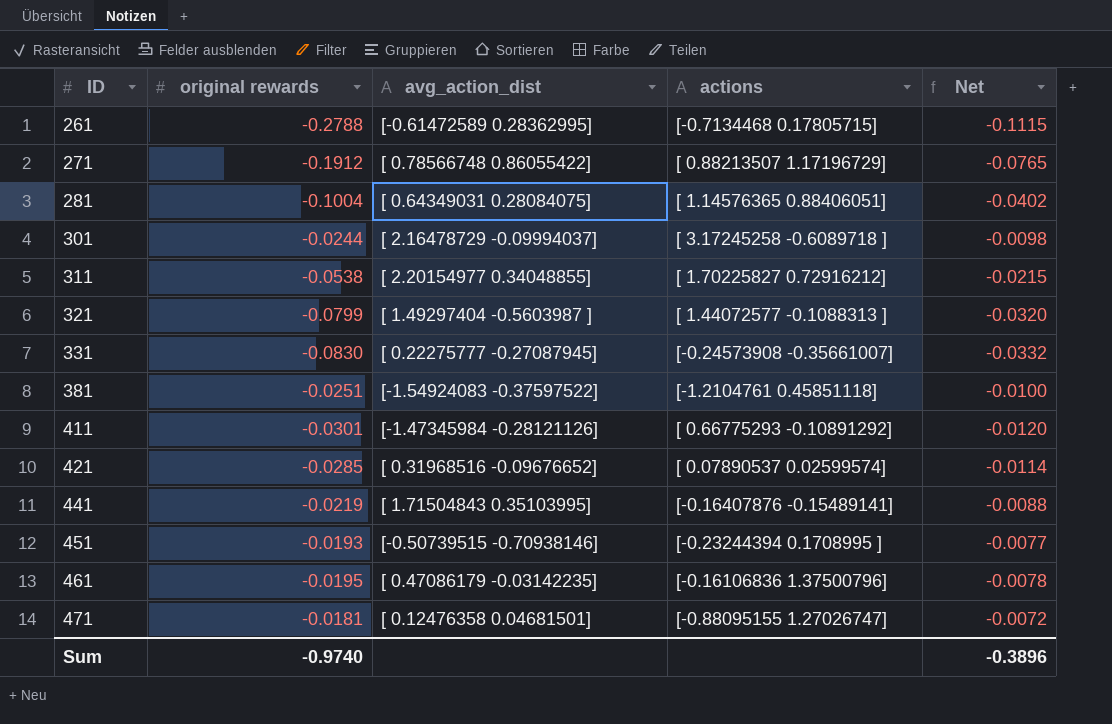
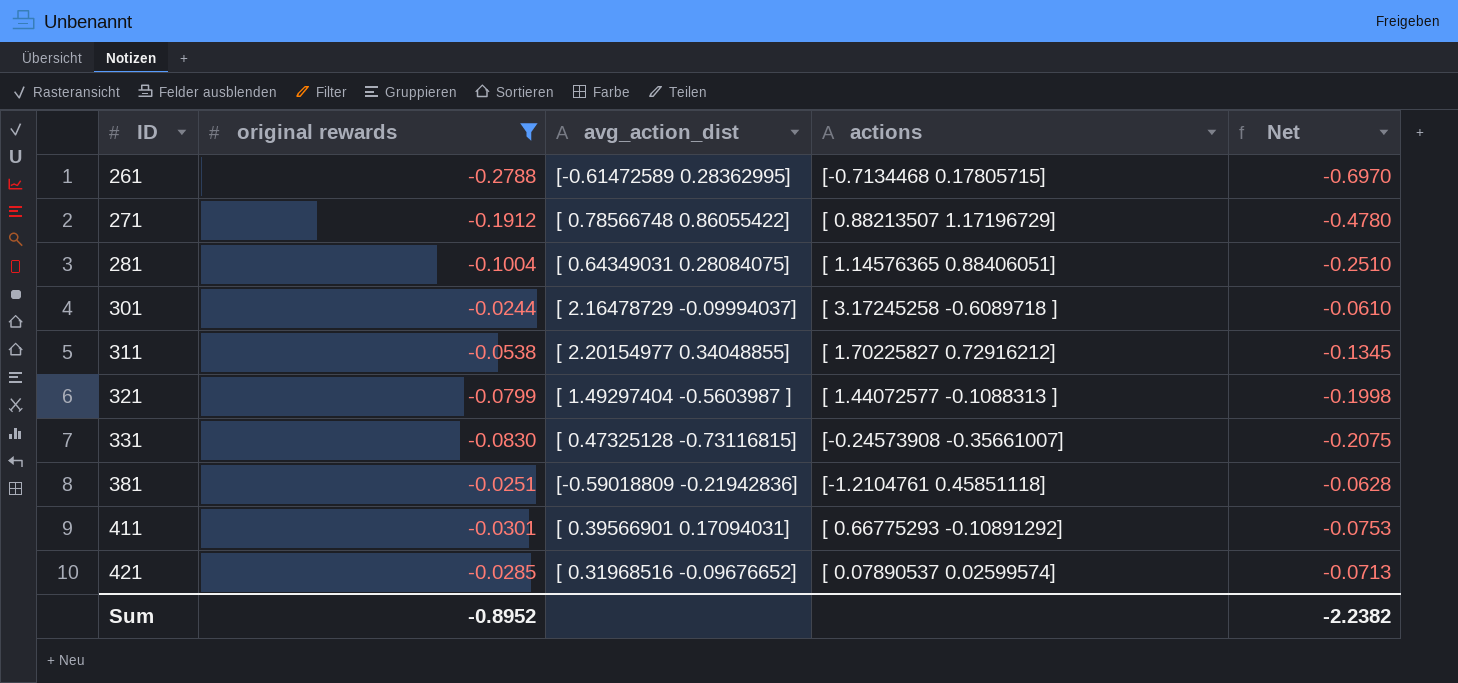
filter: none -> original rewards <= -0.0244
column Net | formula: [original rewards] * 0.4 -> [original rewards] * 2.5
331 | avg_action_dist: [ 0.22275777 -0.27087945] -> [ 0.47325128 -0.73116815]
381 | avg_action_dist: [-1.54924083 -0.37597522] -> [-0.59018809 -0.21942836]
411 | avg_action_dist: [-1.47345984 -0.28121126] -> [ 0.39566901 0.17094031]
Sum | original rewards: -0.9740 -> -0.8952
Sum | Net: -0.3896 -> -2.2382

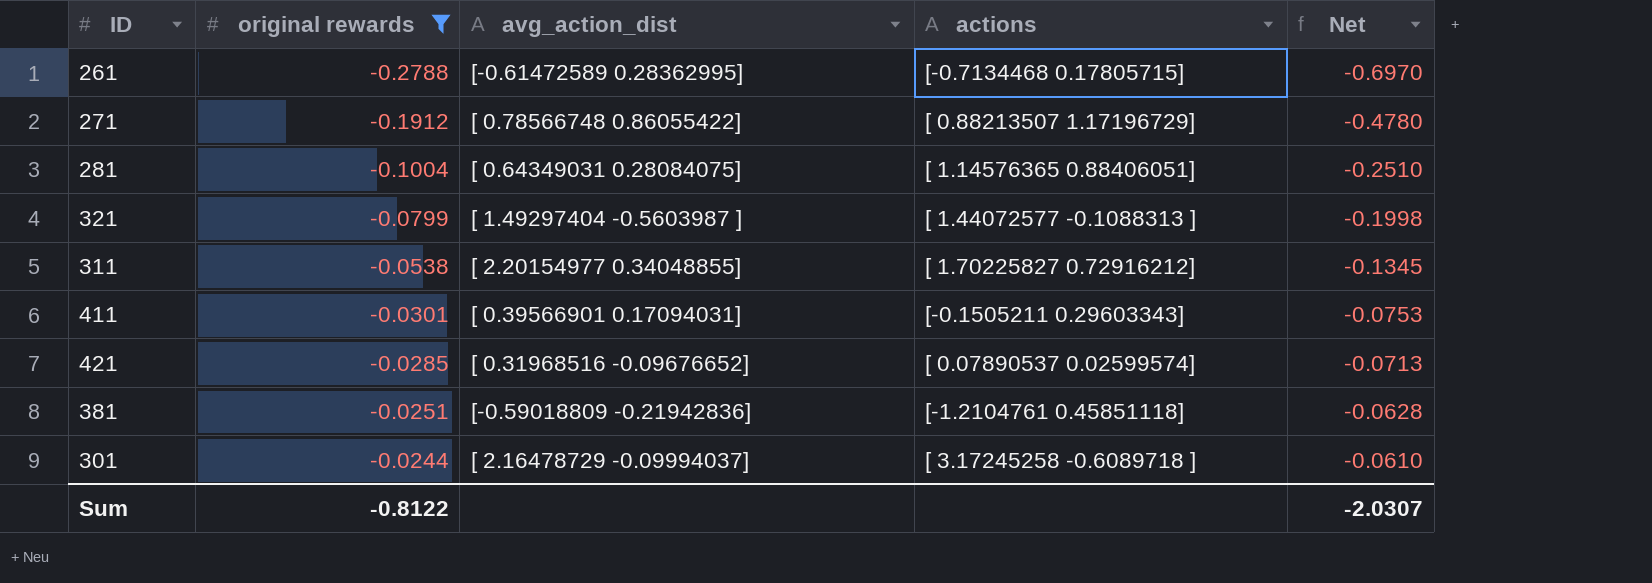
row order: ID ascending -> original rewards ascending
row 331: -0.0830 | [ 0.47325128 -0.73116815] | [-0.24573908 -0.35661007] | -0.2075 -> none
411 | actions: [ 0.66775293 -0.10891292] -> [-0.1505211 0.29603343]
Sum | original rewards: -0.8952 -> -0.8122
Sum | Net: -2.2382 -> -2.0307

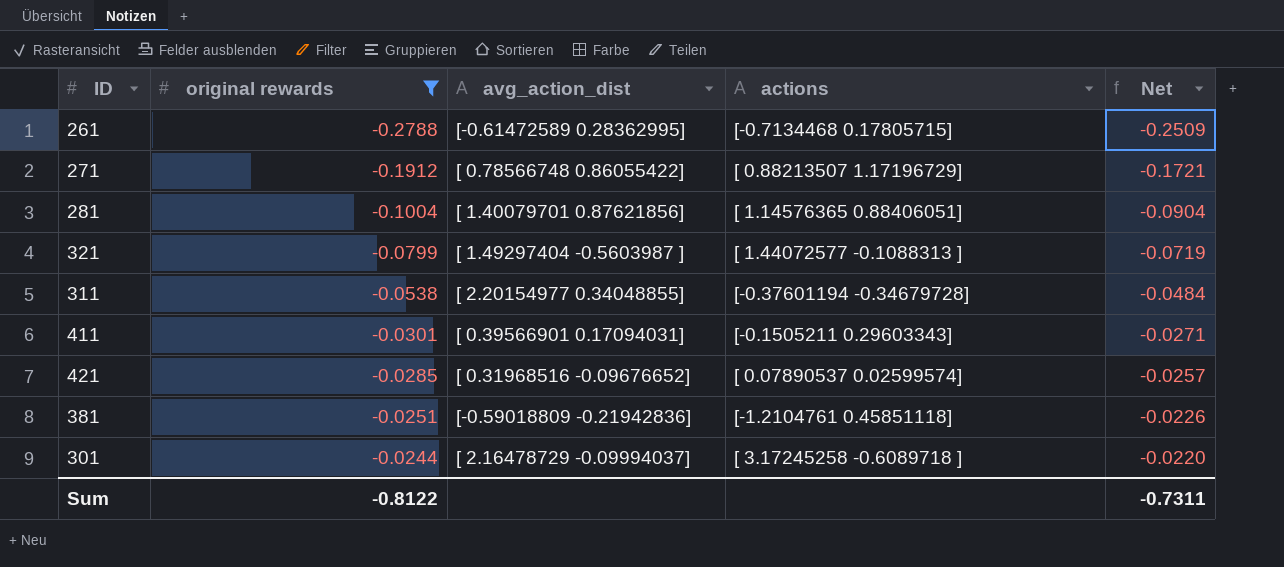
column Net | formula: [original rewards] * 2.5 -> [original rewards] * 0.9
281 | avg_action_dist: [ 0.64349031 0.28084075] -> [ 1.40079701 0.87621856]
311 | actions: [ 1.70225827 0.72916212] -> [-0.37601194 -0.34679728]
Sum | Net: -2.0307 -> -0.7311

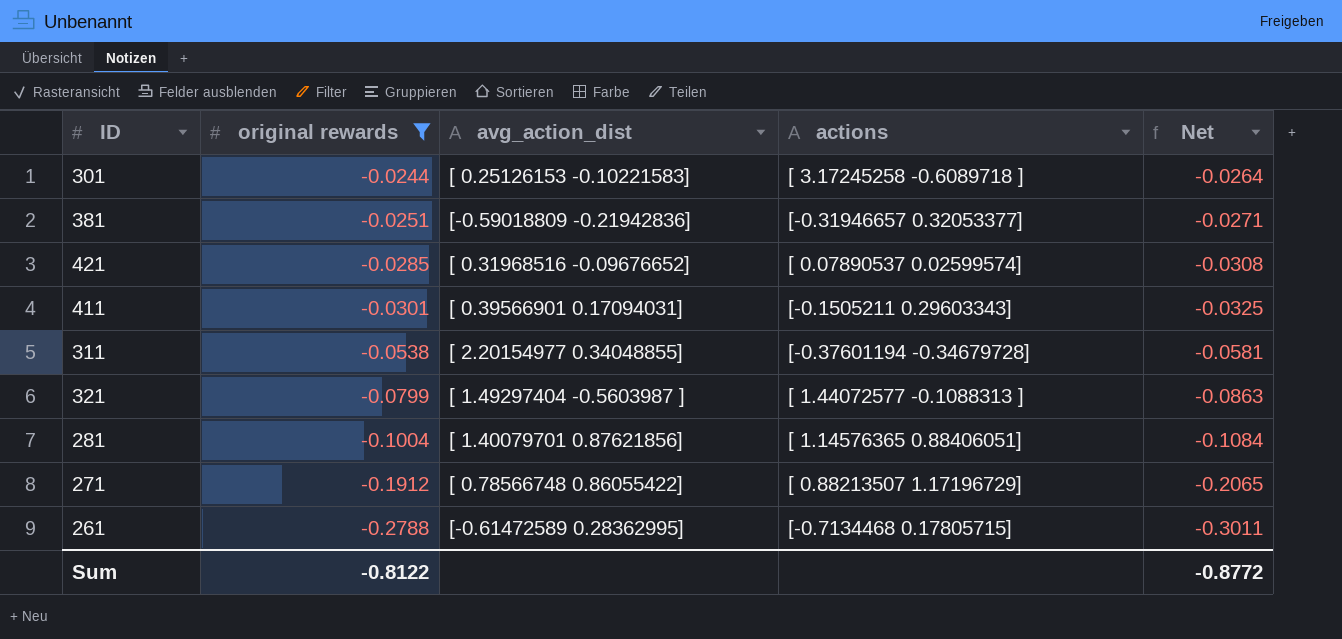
row order: original rewards ascending -> original rewards descending
column Net | formula: [original rewards] * 0.9 -> [original rewards] * 1.08
301 | avg_action_dist: [ 2.16478729 -0.09994037] -> [ 0.25126153 -0.10221583]
381 | actions: [-1.2104761 0.45851118] -> [-0.31946657 0.32053377]
Sum | Net: -0.7311 -> -0.8772

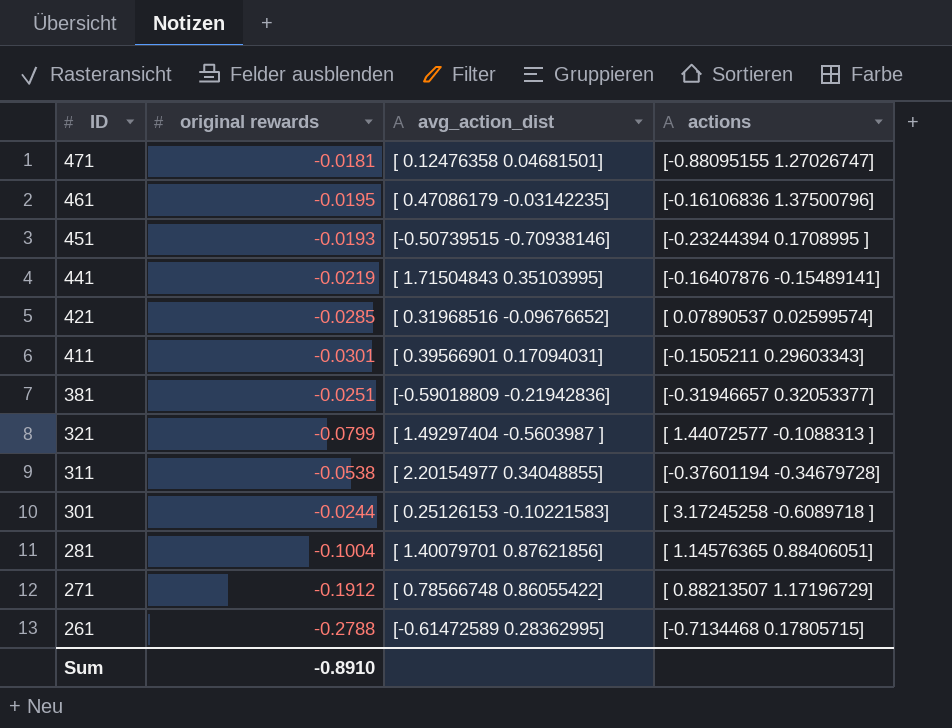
filter: original rewards <= -0.0244 -> none
row order: original rewards descending -> ID descending
column Net | formula: [original rewards] * 1.08 -> none
Sum | original rewards: -0.8122 -> -0.8910

